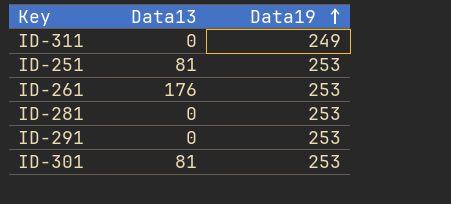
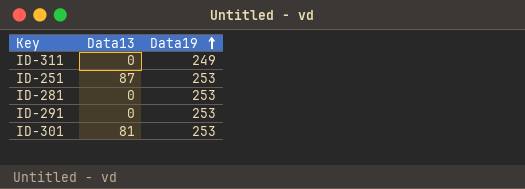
row ID-261: 176 | 253 -> none
ID-251 | Data13: 81 -> 87

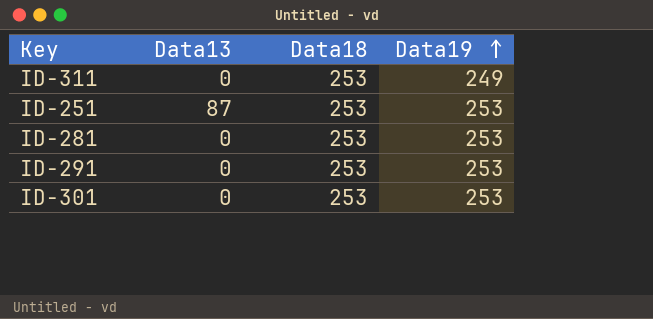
column Data18 | position: none -> 3
ID-301 | Data13: 81 -> 0

